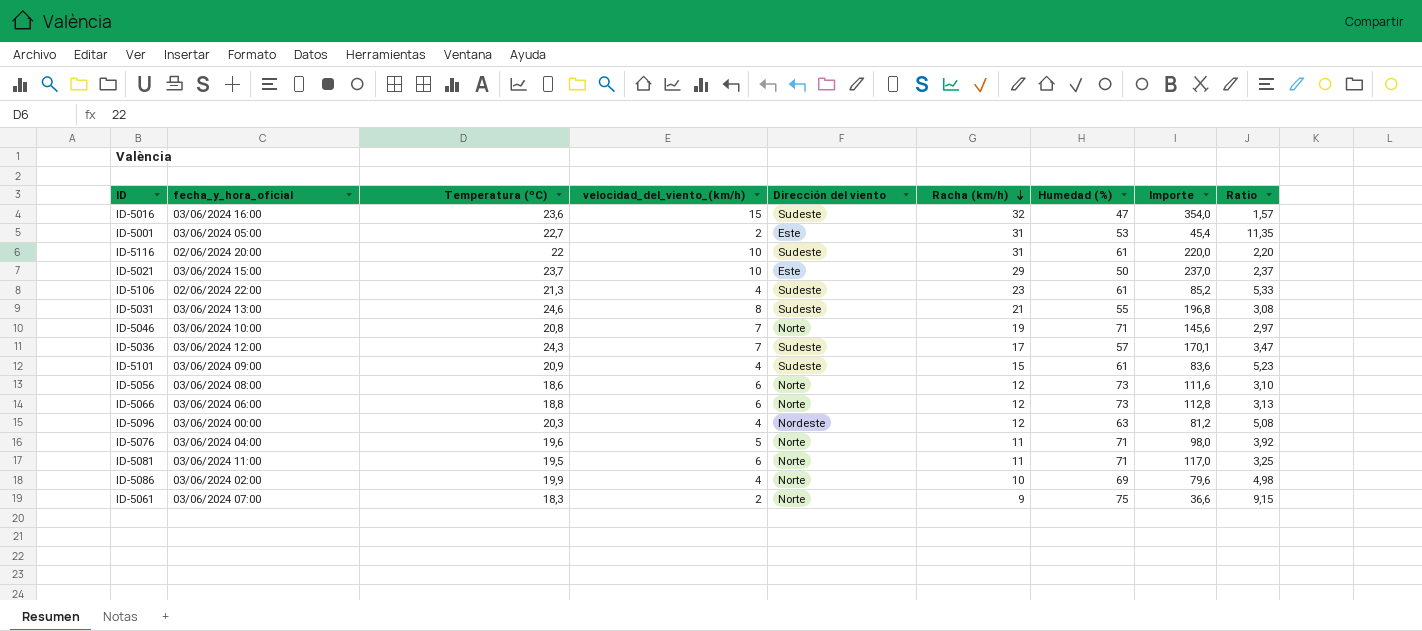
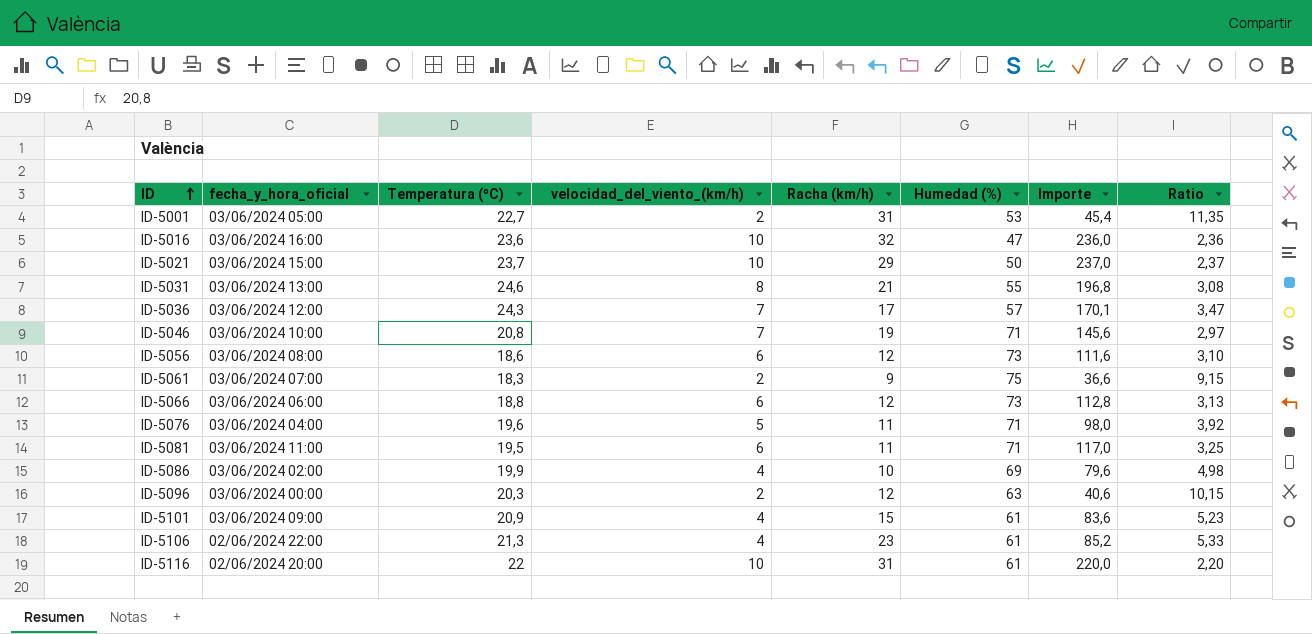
row order: Racha (km/h) descending -> ID ascending
column Dirección del viento | position: 5 -> none
ID-5016 | velocidad_del_viento_(km/h): 15 -> 10
ID-5016 | Importe: 354,0 -> 236,0
ID-5016 | Ratio: 1,57 -> 2,36
ID-5096 | velocidad_del_viento_(km/h): 4 -> 2
ID-5096 | Importe: 81,2 -> 40,6
ID-5096 | Ratio: 5,08 -> 10,15

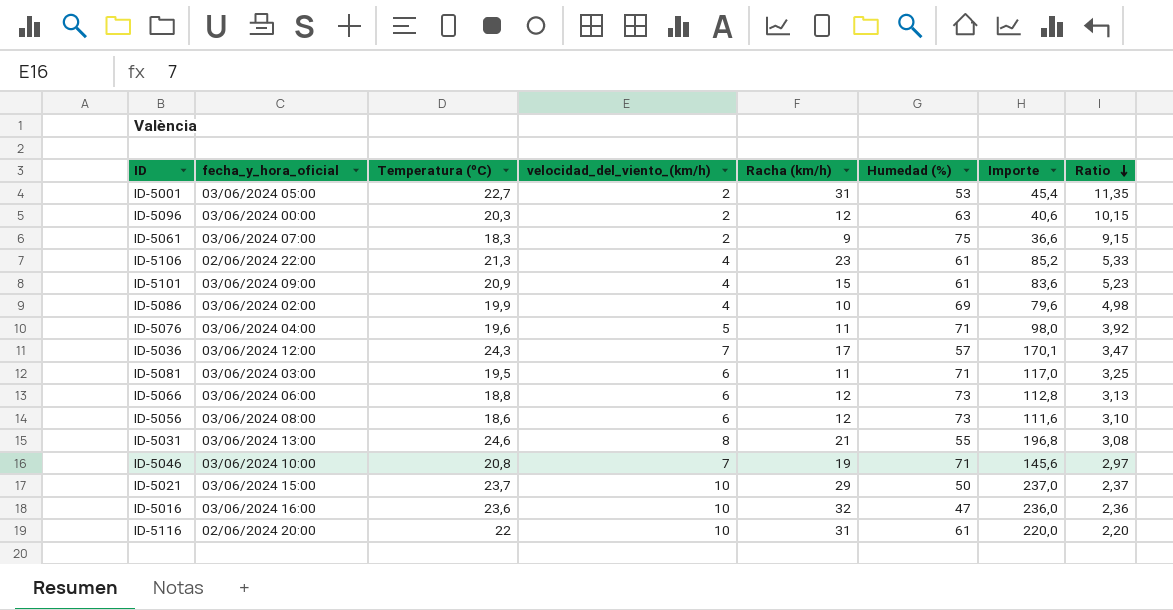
row order: ID ascending -> Ratio descending
ID-5081 | fecha_y_hora_oficial: 03/06/2024 11:00 -> 03/06/2024 03:00

